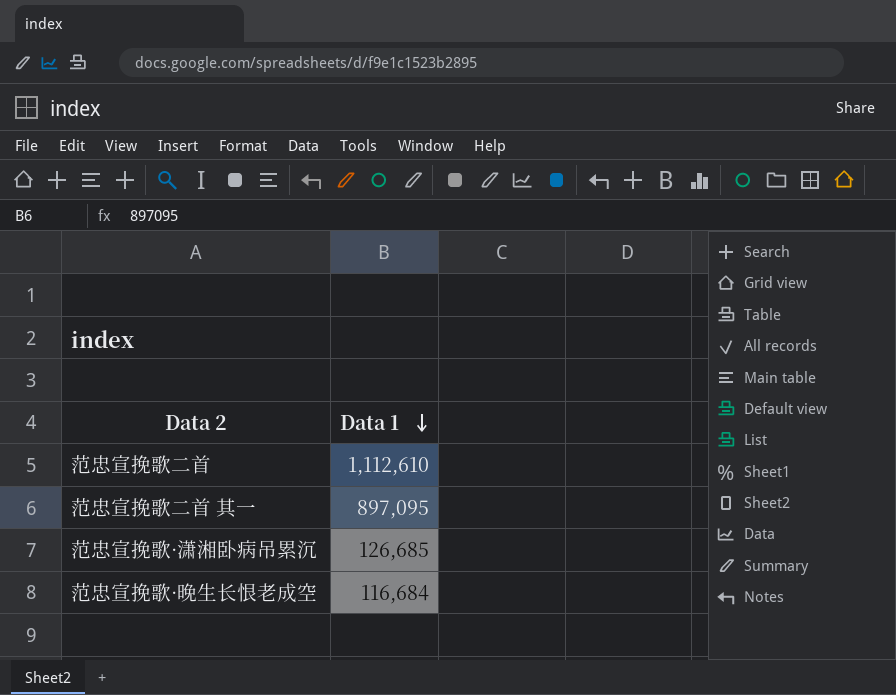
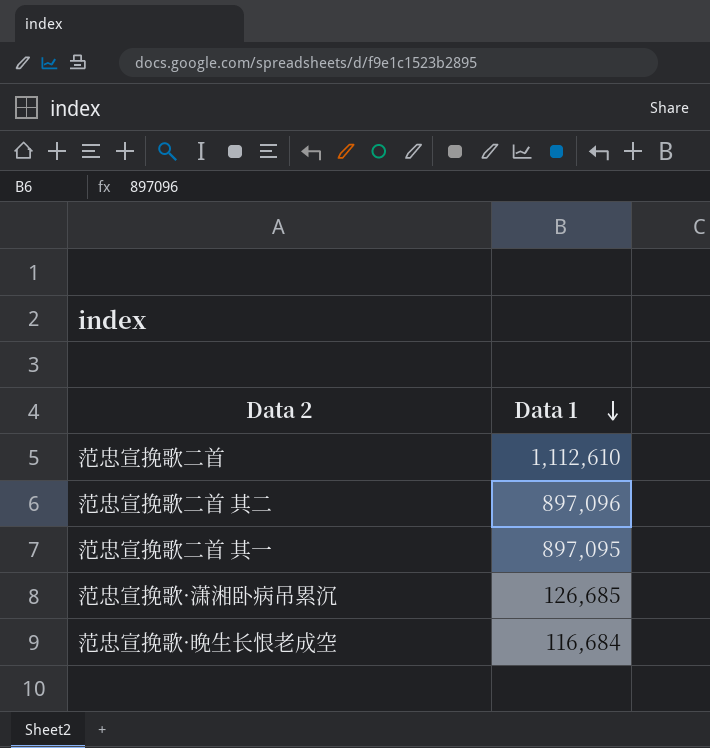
row 范忠宣挽歌二首 其二: none -> 897,096

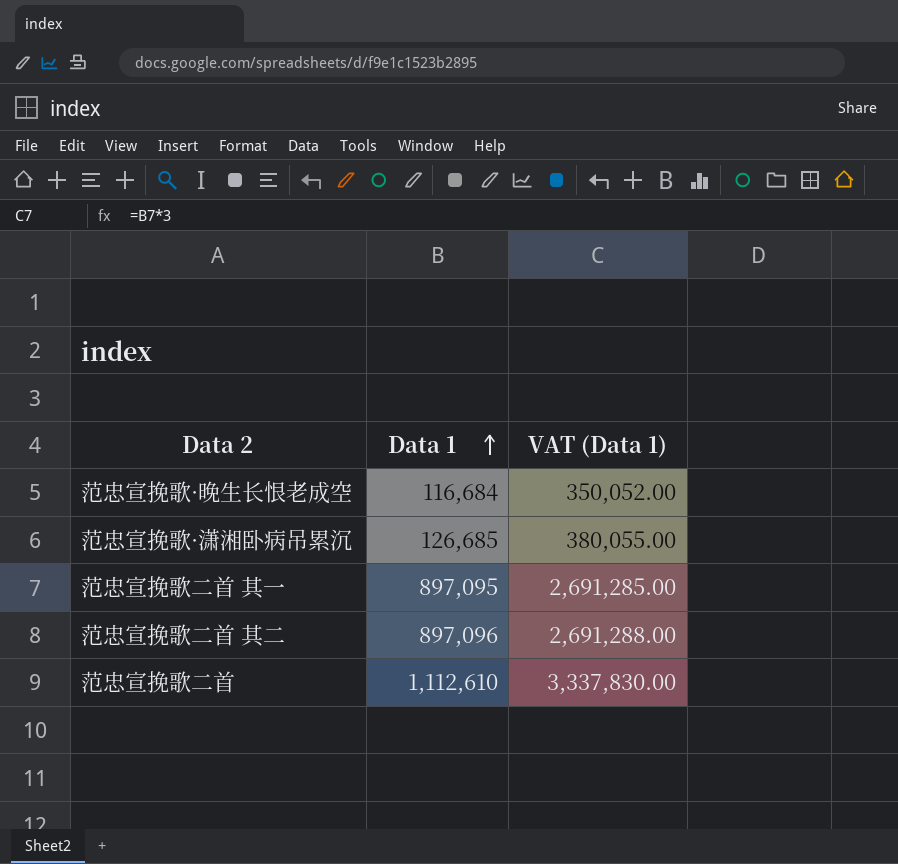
row order: Data 1 descending -> Data 1 ascending
column VAT (Data 1) | formula: none -> [Data 1] * 3

